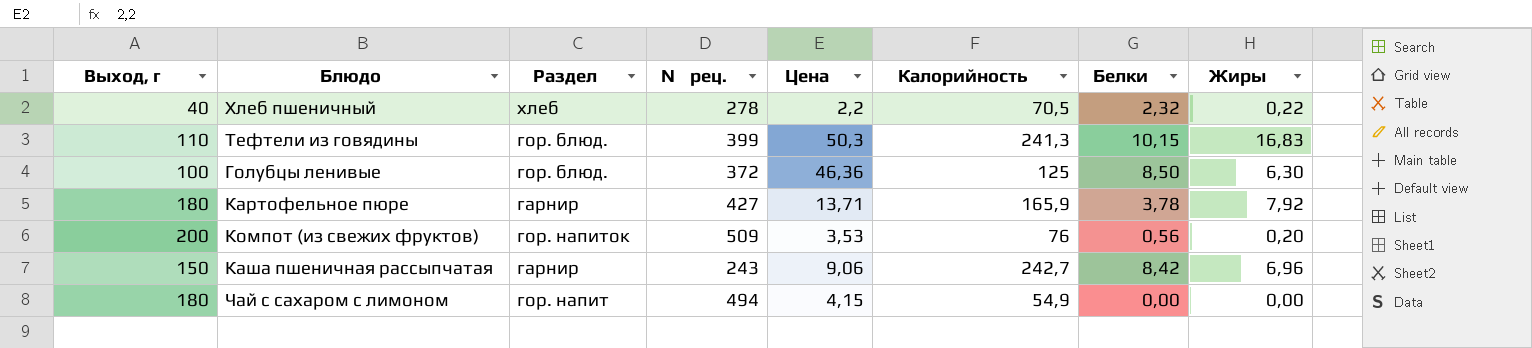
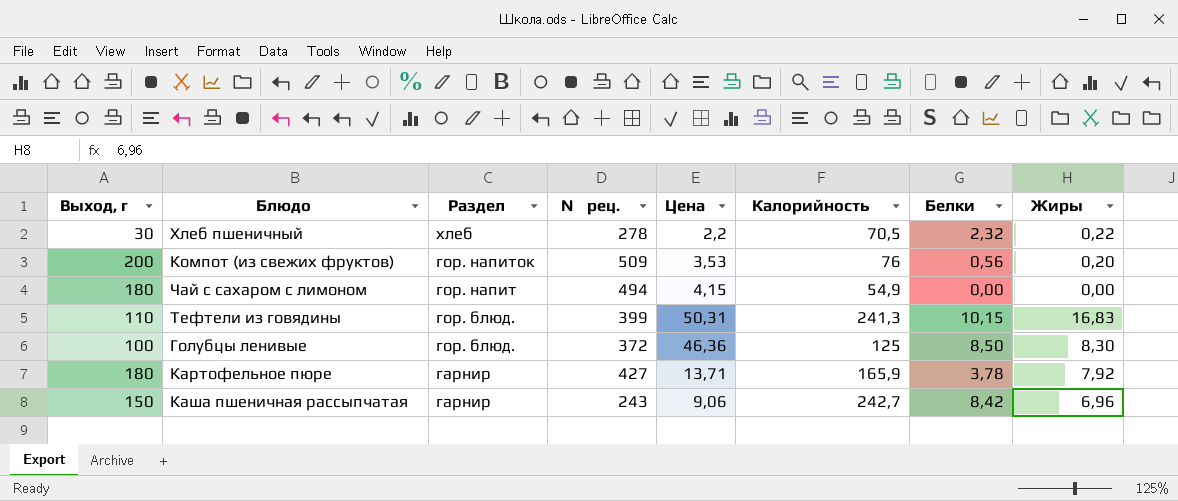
row order: none -> Раздел descending
Хлеб пшеничный | Выход, г: 40 -> 30
Тефтели из говядины | Цена: 50,3 -> 50,31
Голубцы ленивые | Жиры: 6,30 -> 8,30

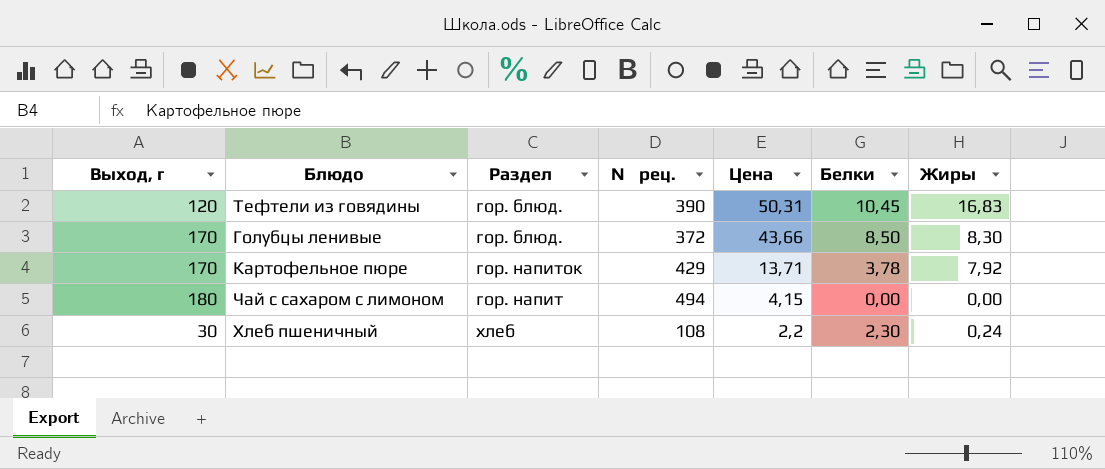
row order: Раздел descending -> Цена descending
column Калорийность | position: 6 -> none
row Компот (из свежих фруктов): 200 | гор. напиток | 509 | 3,53 | 76 | 0,56 | 0,20 -> none
row Каша пшеничная рассыпчатая: 150 | гарнир | 243 | 9,06 | 242,7 | 8,42 | 6,96 -> none
Тефтели из говядины | Выход, г: 110 -> 120
Тефтели из говядины | № рец.: 399 -> 390
Тефтели из говядины | Белки: 10,15 -> 10,45
Голубцы ленивые | Выход, г: 100 -> 170
Голубцы ленивые | Цена: 46,36 -> 43,66
Картофельное пюре | Выход, г: 180 -> 170
Картофельное пюре | Раздел: гарнир -> гор. напиток
Картофельное пюре | № рец.: 427 -> 429
Хлеб пшеничный | № рец.: 278 -> 108
Хлеб пшеничный | Белки: 2,32 -> 2,30
Хлеб пшеничный | Жиры: 0,22 -> 0,24

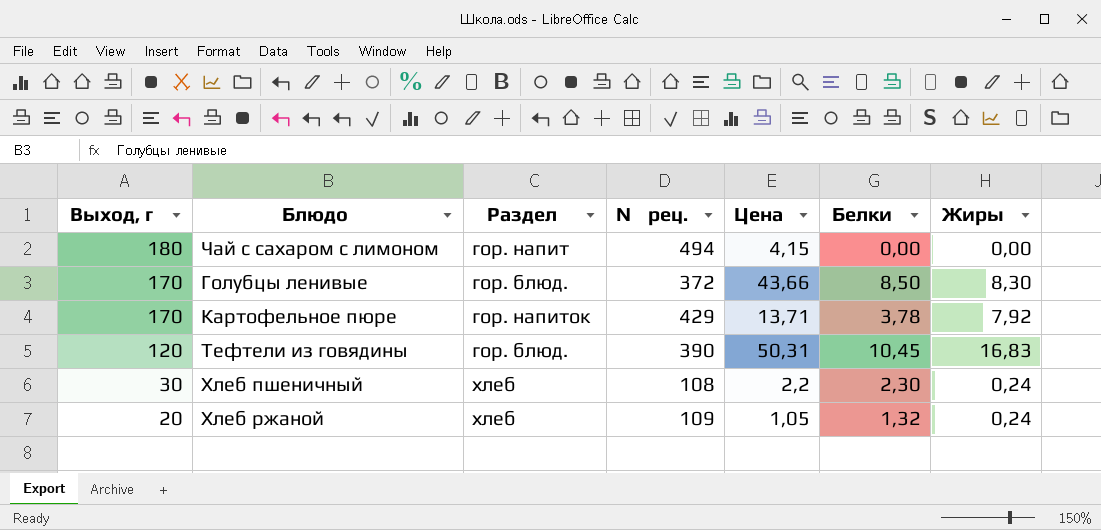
row order: Цена descending -> Выход, г descending
row Хлеб ржаной: none -> 20 | хлеб | 109 | 1,05 | 1,32 | 0,24

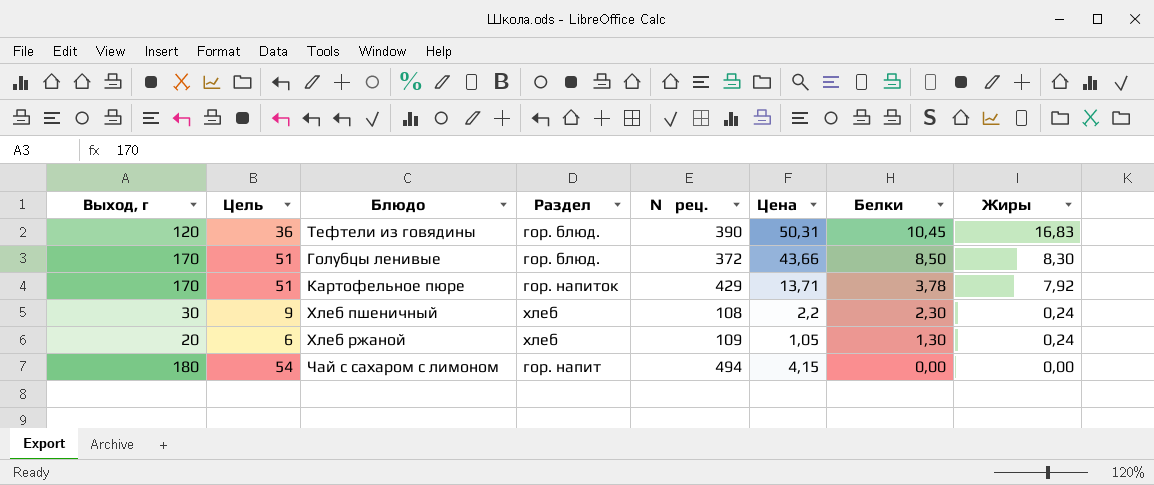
row order: Выход, г descending -> Белки descending
column Цель | formula: none -> [Выход, г] * 0,3
Хлеб ржаной | Белки: 1,32 -> 1,30

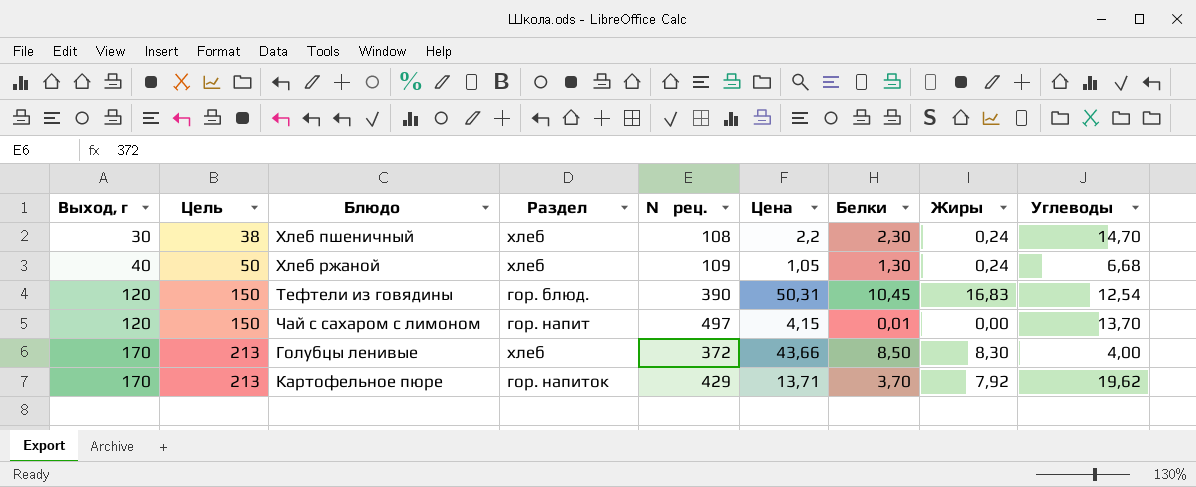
row order: Белки descending -> Выход, г ascending
column Цель | formula: [Выход, г] * 0,3 -> [Выход, г] * 1,25
column Углеводы | position: none -> 9
Хлеб ржаной | Выход, г: 20 -> 40
Чай с сахаром с лимоном | Выход, г: 180 -> 120
Чай с сахаром с лимоном | № рец.: 494 -> 497
Чай с сахаром с лимоном | Белки: 0,00 -> 0,01
Голубцы ленивые | Раздел: гор. блюд. -> хлеб
Картофельное пюре | Белки: 3,78 -> 3,70

